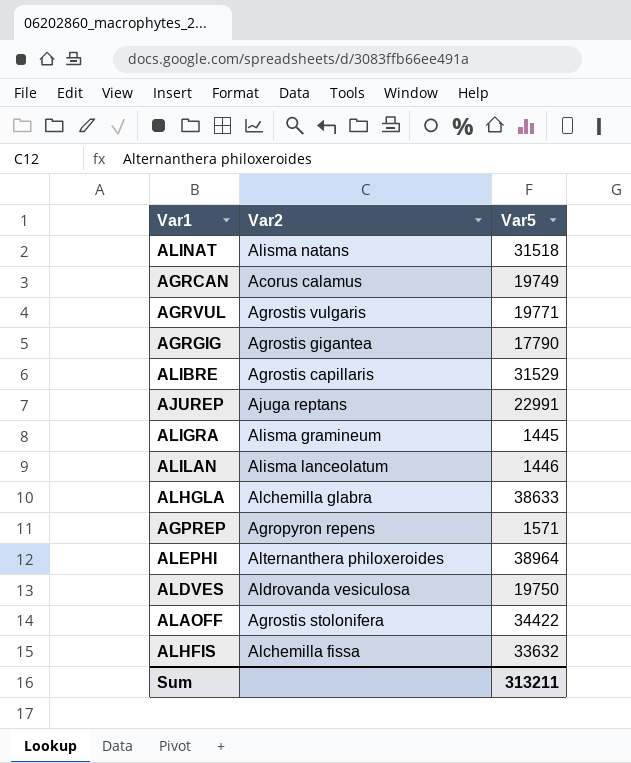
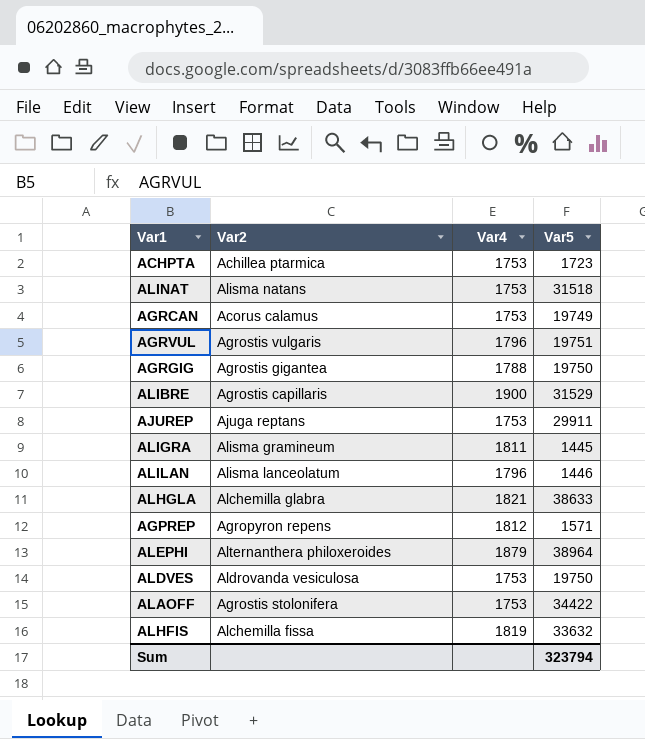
column Var4 | position: none -> 3
row ACHPTA: none -> Achillea ptarmica | 1753 | 1723
AGRVUL | Var5: 19771 -> 19751
AGRGIG | Var5: 17790 -> 19750
AJUREP | Var5: 22991 -> 29911
Sum | Var5: 313211 -> 323794

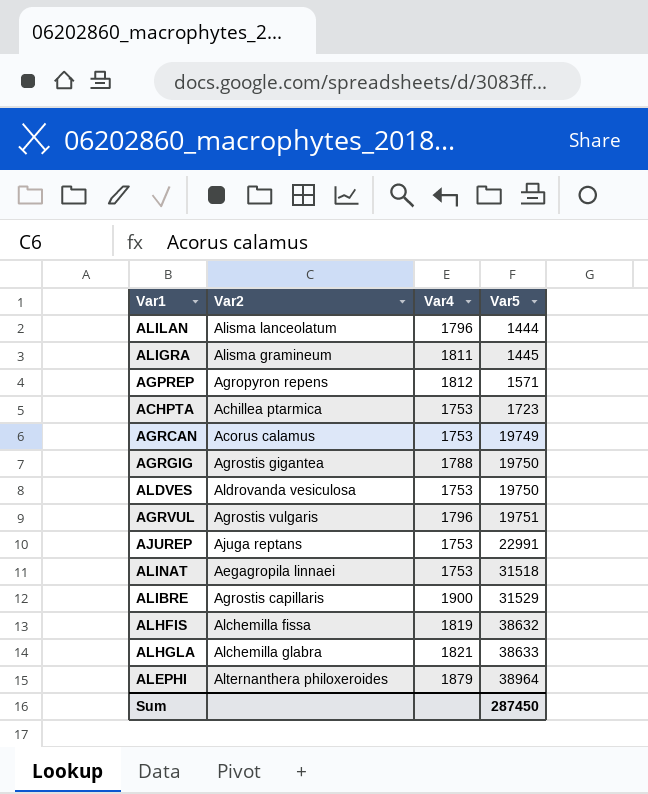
row order: none -> Var5 ascending
row ALAOFF: Agrostis stolonifera | 1753 | 34422 -> none
ALILAN | Var5: 1446 -> 1444
AJUREP | Var5: 29911 -> 22991
ALINAT | Var2: Alisma natans -> Aegagropila linnaei
ALHFIS | Var5: 33632 -> 38632
Sum | Var5: 323794 -> 287450

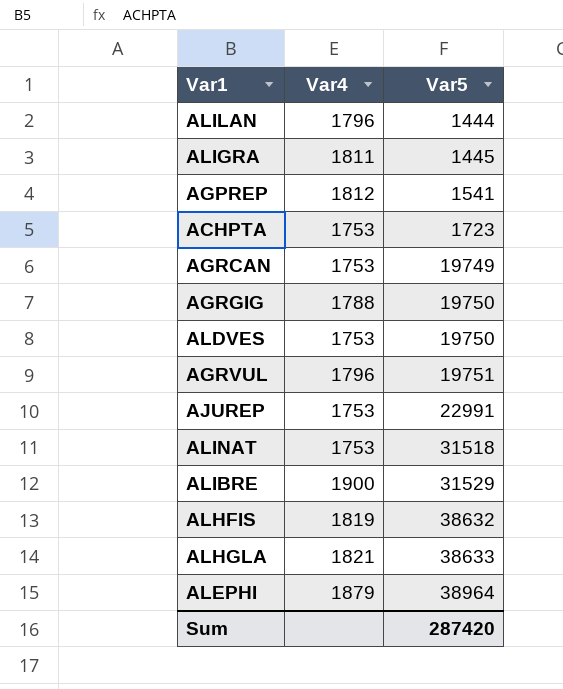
column Var2 | position: 2 -> none
AGPREP | Var5: 1571 -> 1541
Sum | Var5: 287450 -> 287420

